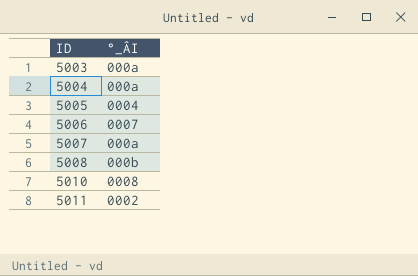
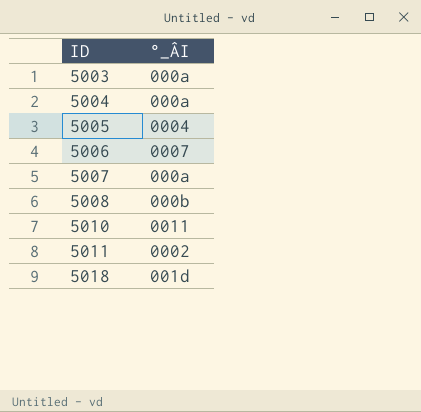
5010 | °_ÂI: 0008 -> 0011
row 5018: none -> 001d

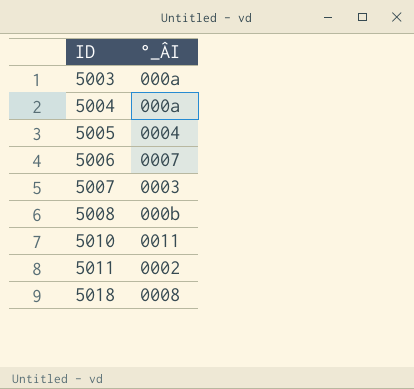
5007 | °_ÂI: 000a -> 0003
5018 | °_ÂI: 001d -> 0008

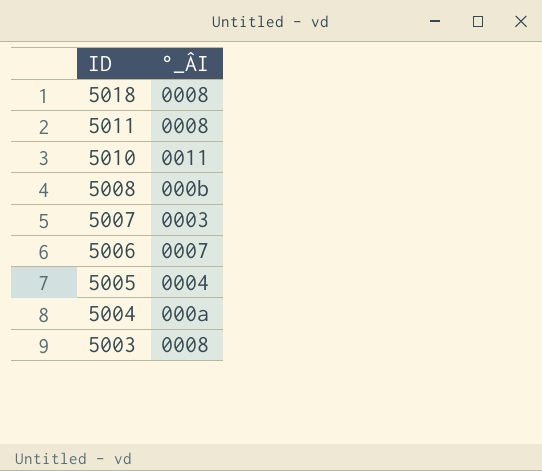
row order: ID ascending -> ID descending
5011 | °_ÂI: 0002 -> 0008
5003 | °_ÂI: 000a -> 0008

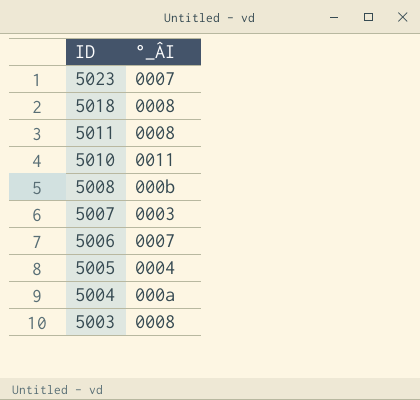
row 5023: none -> 0007

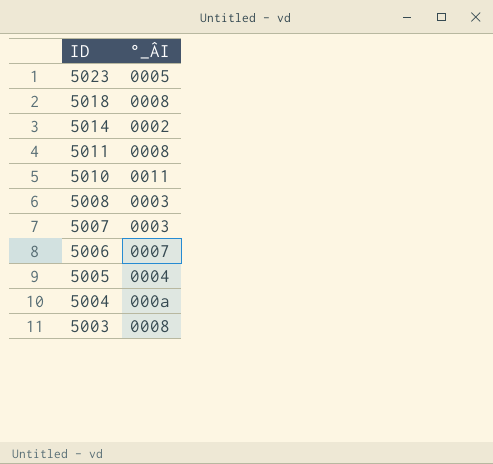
5023 | °_ÂI: 0007 -> 0005
row 5014: none -> 0002
5008 | °_ÂI: 000b -> 0003

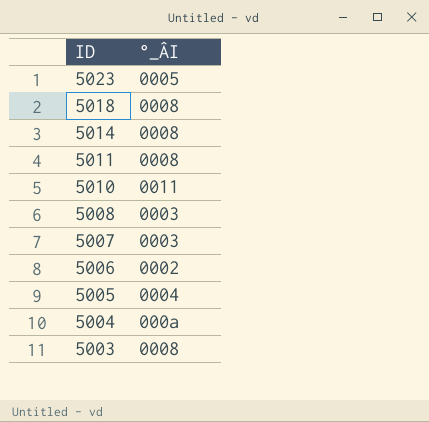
5014 | °_ÂI: 0002 -> 0008
5006 | °_ÂI: 0007 -> 0002

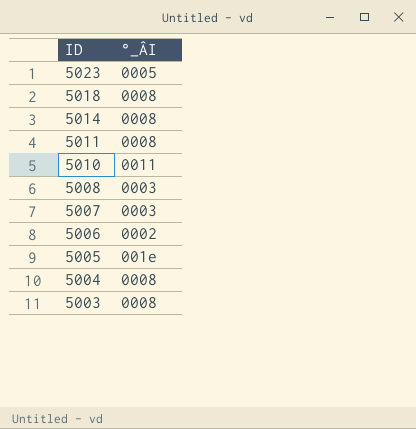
5005 | °_ÂI: 0004 -> 001e
5004 | °_ÂI: 000a -> 0008

